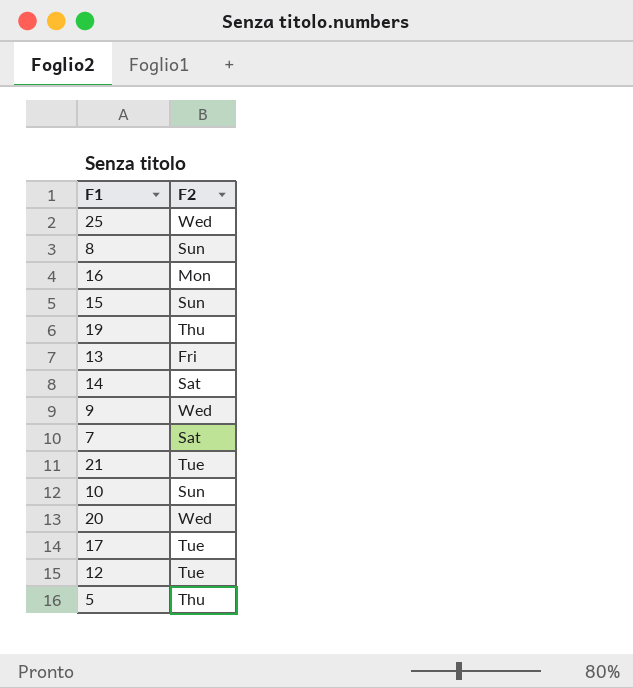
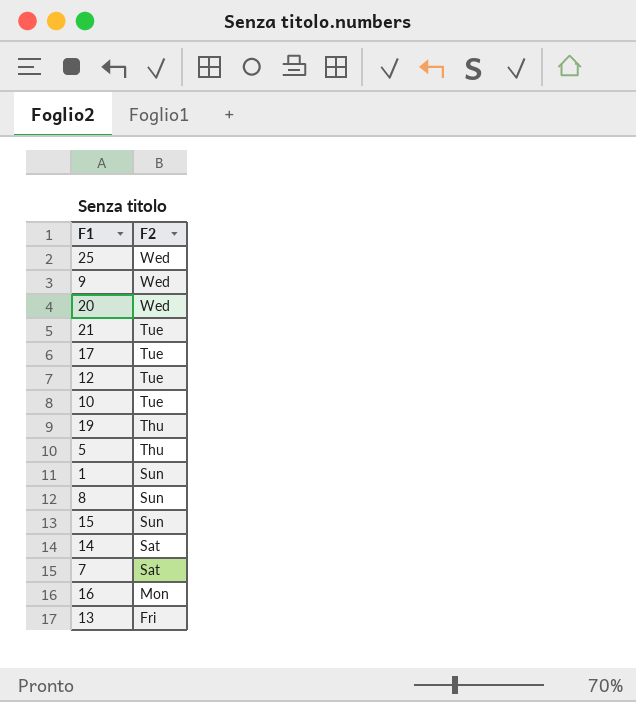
row order: none -> F2 descending
10 | F2: Sun -> Tue
row 1: none -> Sun

